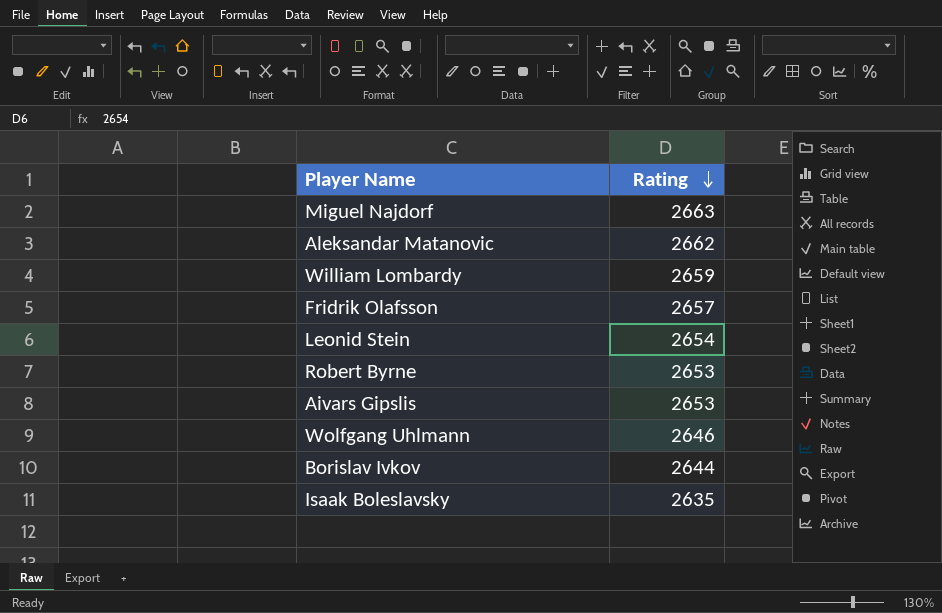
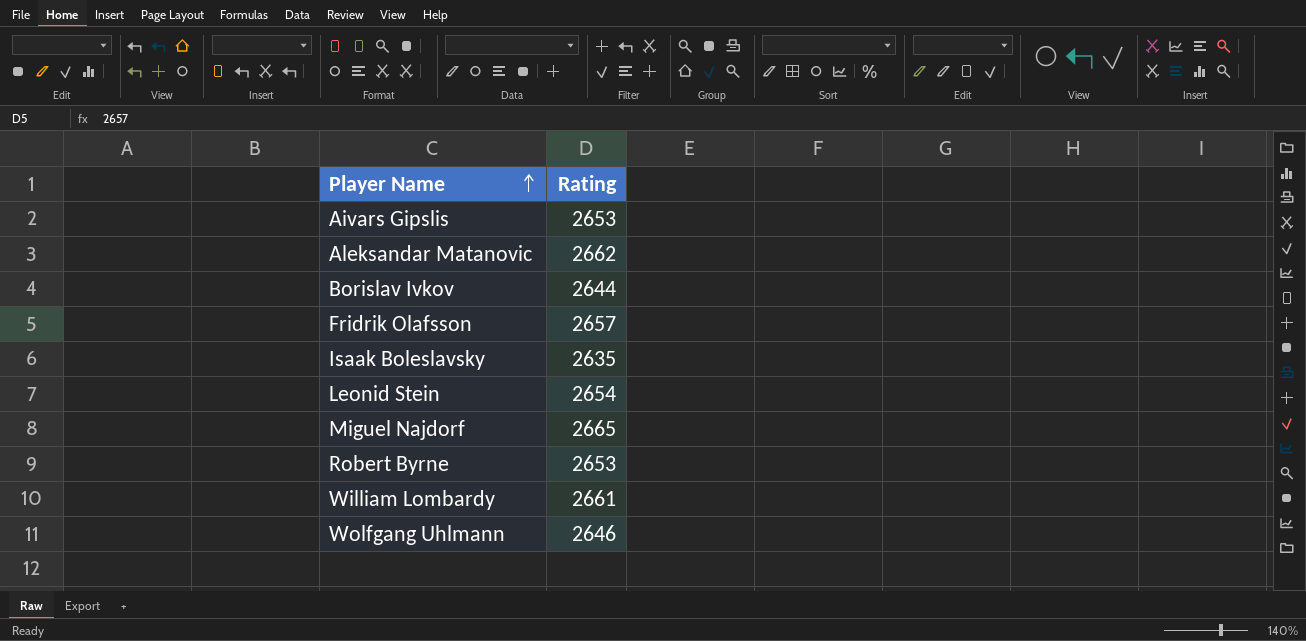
row order: Rating descending -> Player Name ascending
Miguel Najdorf | Rating: 2663 -> 2665
William Lombardy | Rating: 2659 -> 2661

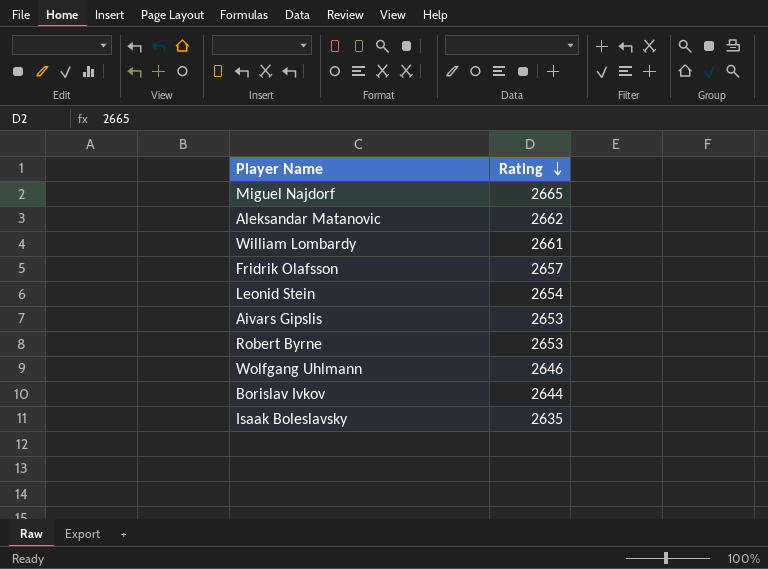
row order: Player Name ascending -> Rating descending

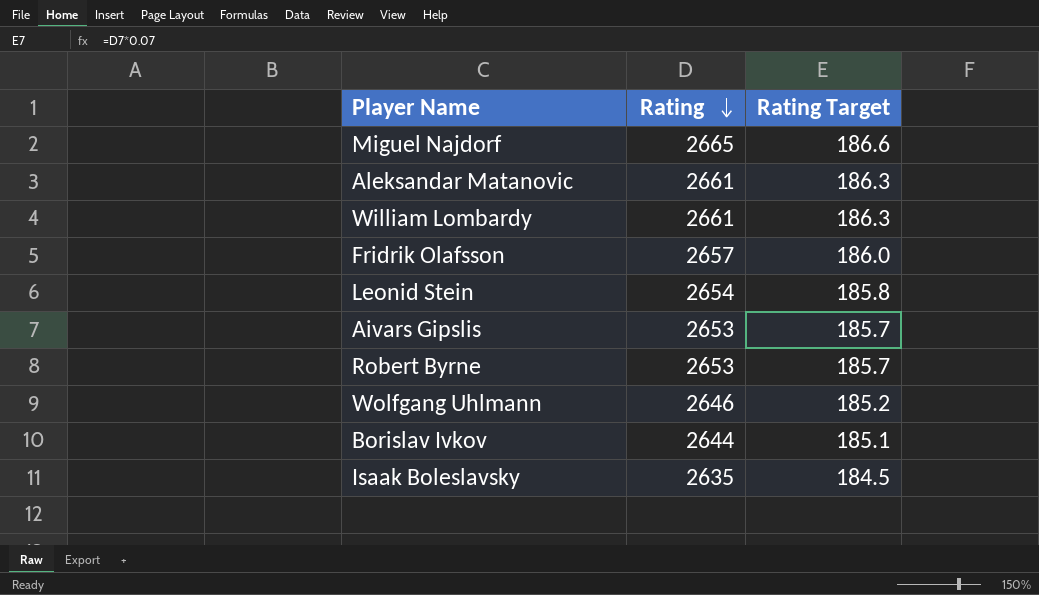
column Rating Target | formula: none -> [Rating] * 0.07
Aleksandar Matanovic | Rating: 2662 -> 2661

